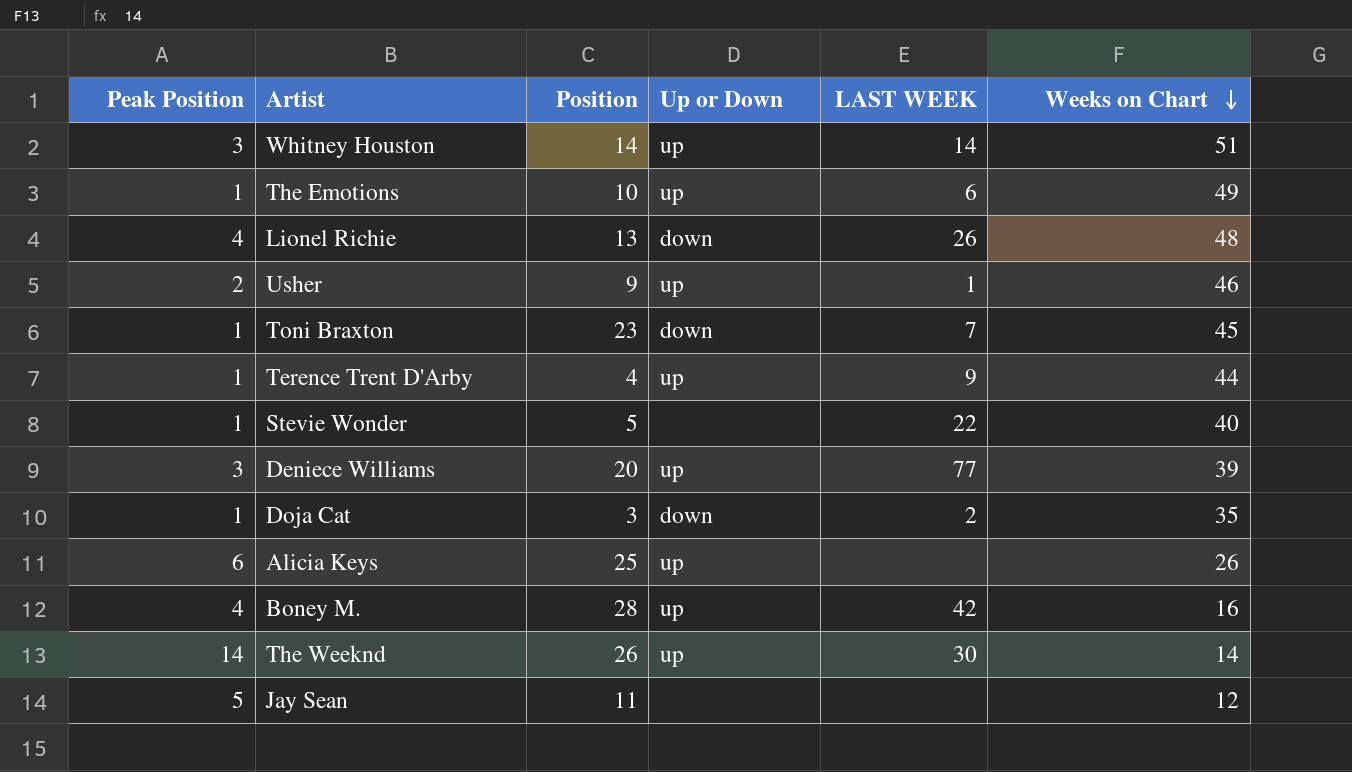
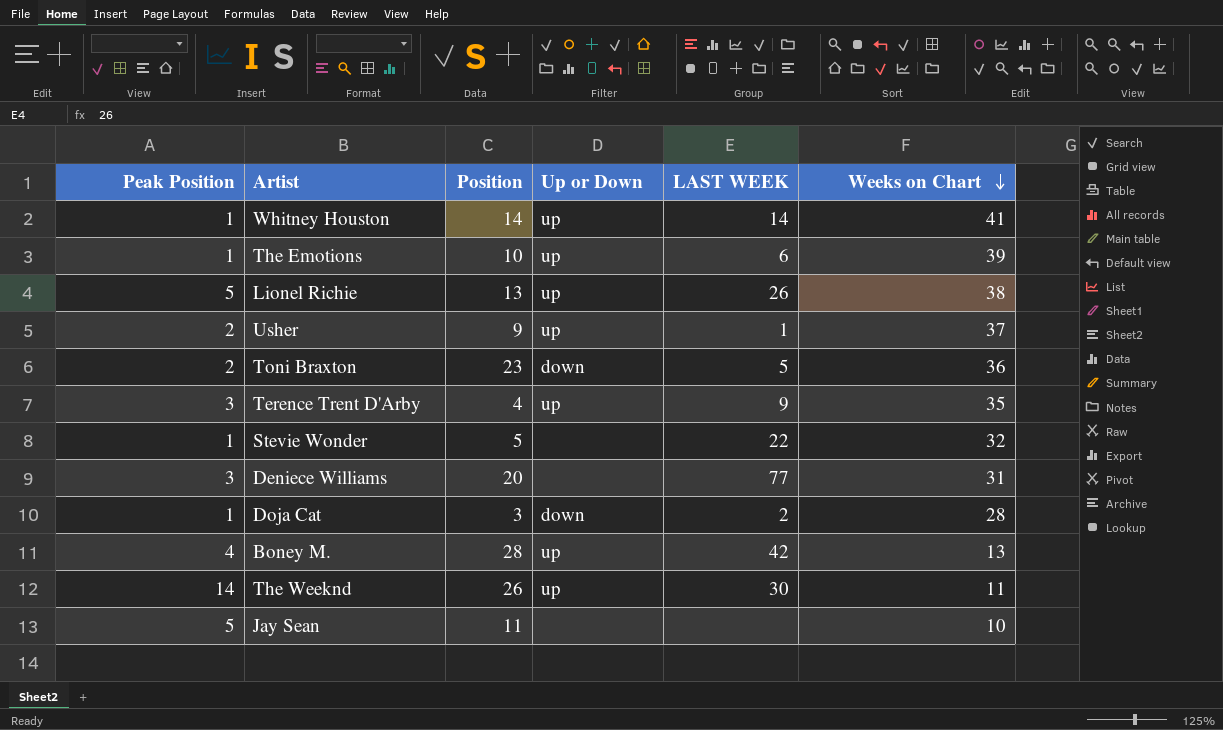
row Alicia Keys: 6 | 25 | up | none | 26 -> none
Whitney Houston | Peak Position: 3 -> 1
Whitney Houston | Weeks on Chart: 51 -> 41
The Emotions | Weeks on Chart: 49 -> 39
Lionel Richie | Peak Position: 4 -> 5
Lionel Richie | Up or Down: down -> up
Lionel Richie | Weeks on Chart: 48 -> 38
Usher | Weeks on Chart: 46 -> 37
Toni Braxton | Peak Position: 1 -> 2
Toni Braxton | LAST WEEK: 7 -> 5
Toni Braxton | Weeks on Chart: 45 -> 36
Terence Trent D'Arby | Peak Position: 1 -> 3
Terence Trent D'Arby | Weeks on Chart: 44 -> 35
Stevie Wonder | Weeks on Chart: 40 -> 32
Deniece Williams | Up or Down: up -> none
Deniece Williams | Weeks on Chart: 39 -> 31
Doja Cat | Weeks on Chart: 35 -> 28
Boney M. | Weeks on Chart: 16 -> 13
The Weeknd | Weeks on Chart: 14 -> 11
Jay Sean | Weeks on Chart: 12 -> 10

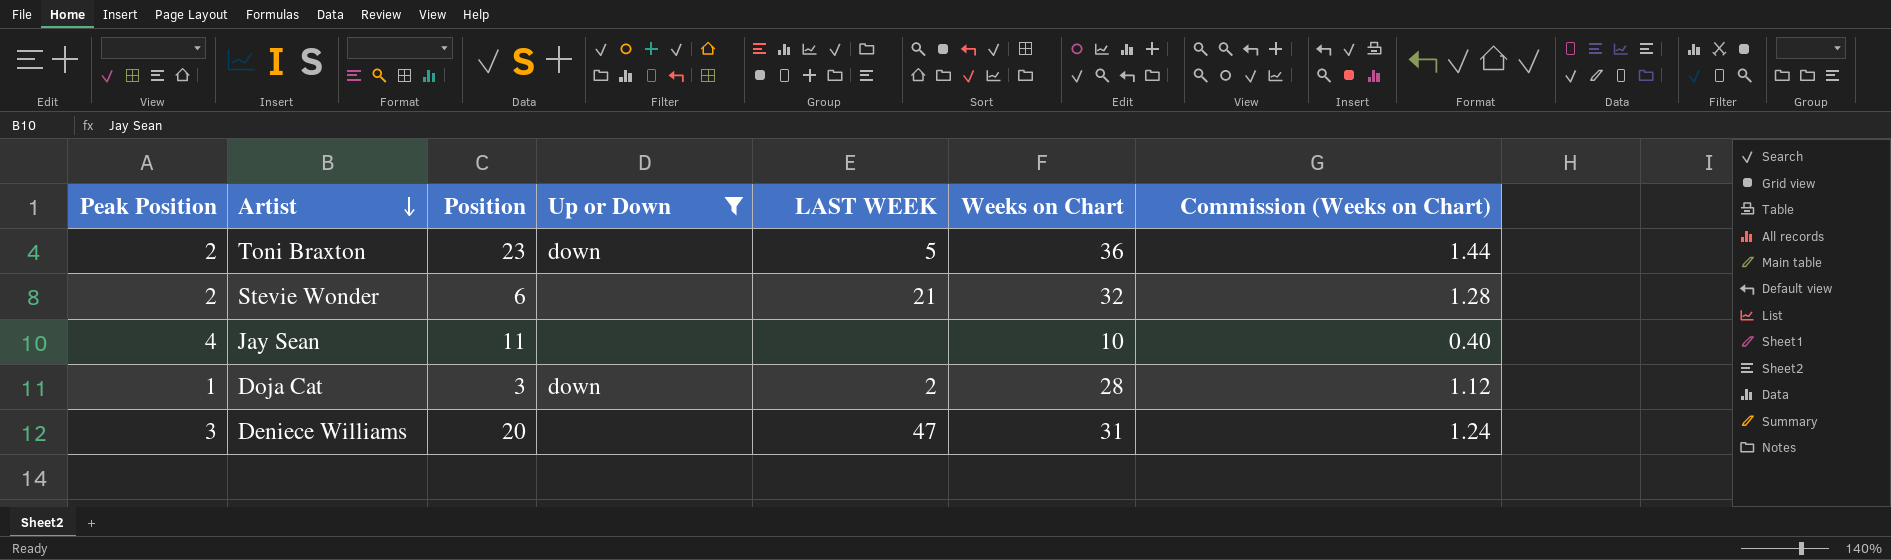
filter: none -> Up or Down != up
row order: Weeks on Chart descending -> Artist descending
column Commission (Weeks on Chart) | formula: none -> [Weeks on Chart] * 0.04
Stevie Wonder | Peak Position: 1 -> 2
Stevie Wonder | Position: 5 -> 6
Stevie Wonder | LAST WEEK: 22 -> 21
Jay Sean | Peak Position: 5 -> 4
Deniece Williams | LAST WEEK: 77 -> 47

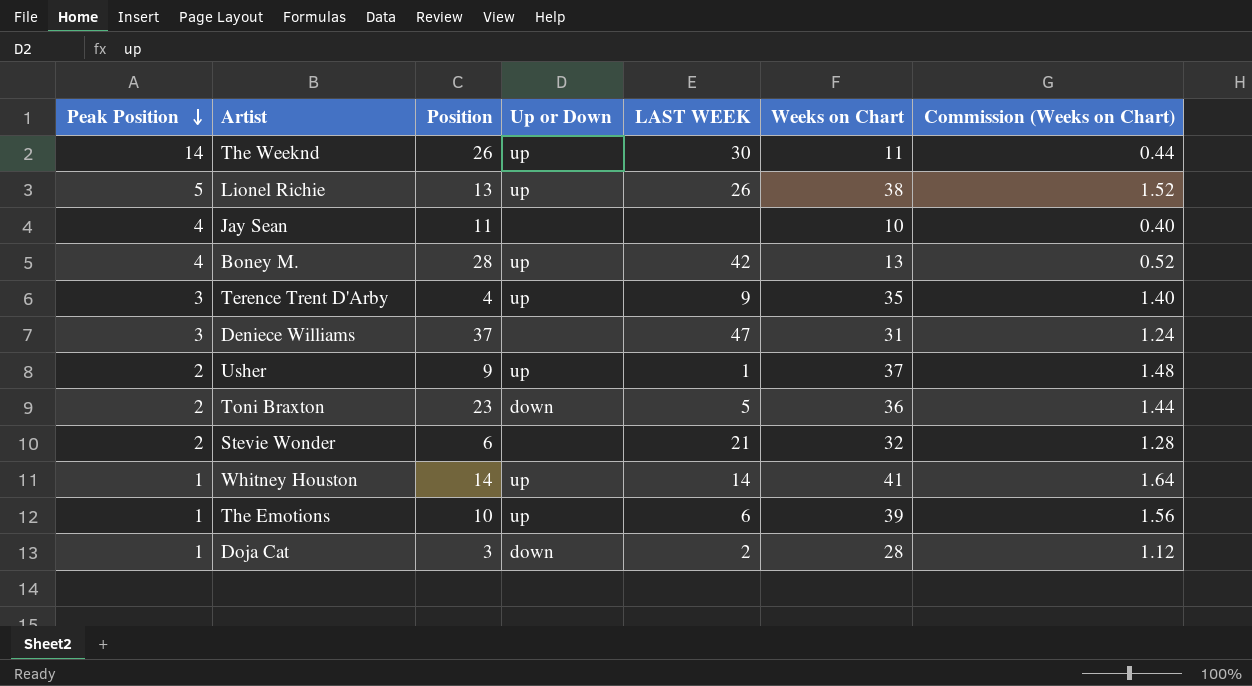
filter: Up or Down != up -> none
row order: Artist descending -> Peak Position descending
Deniece Williams | Position: 20 -> 37

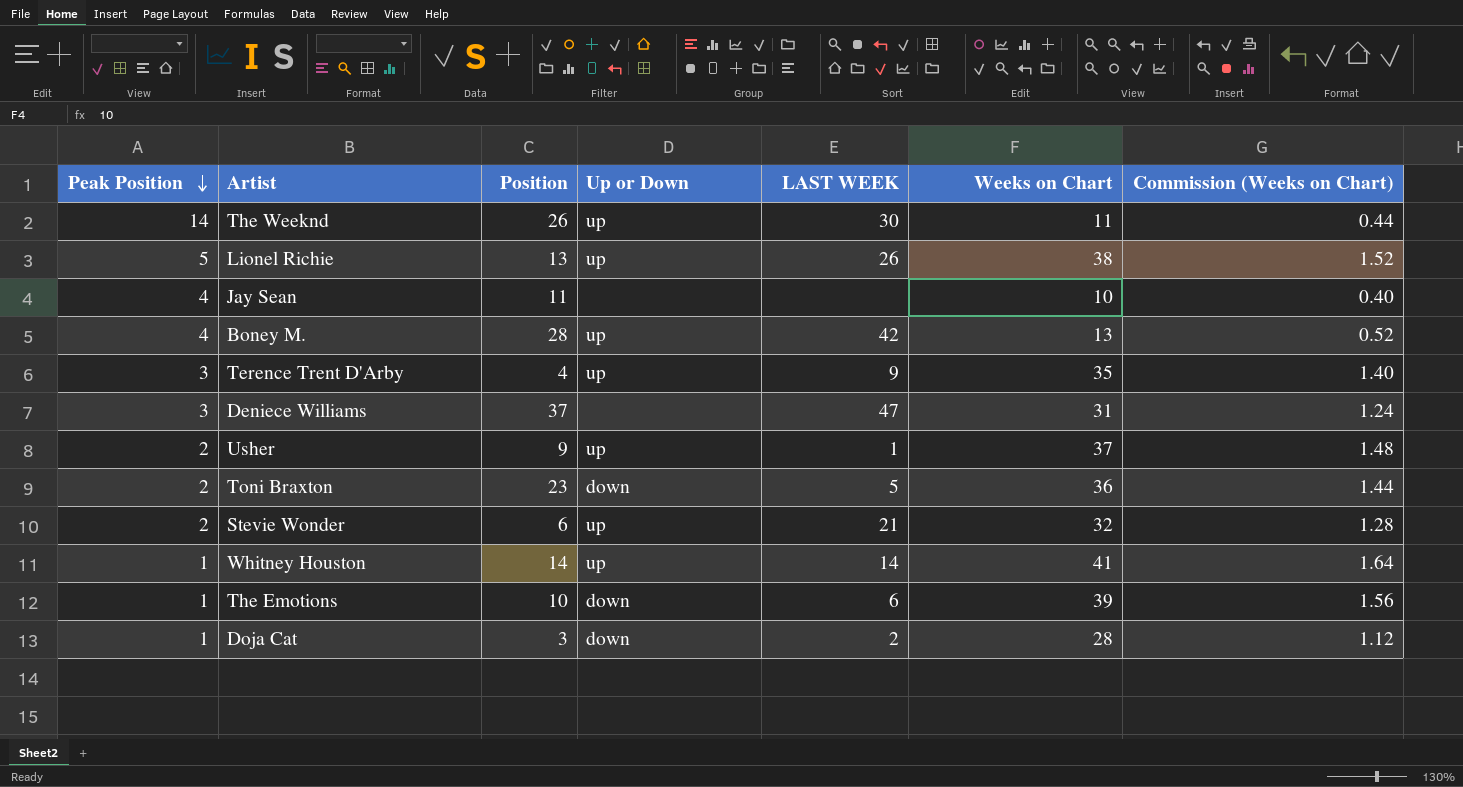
Stevie Wonder | Up or Down: none -> up
The Emotions | Up or Down: up -> down

